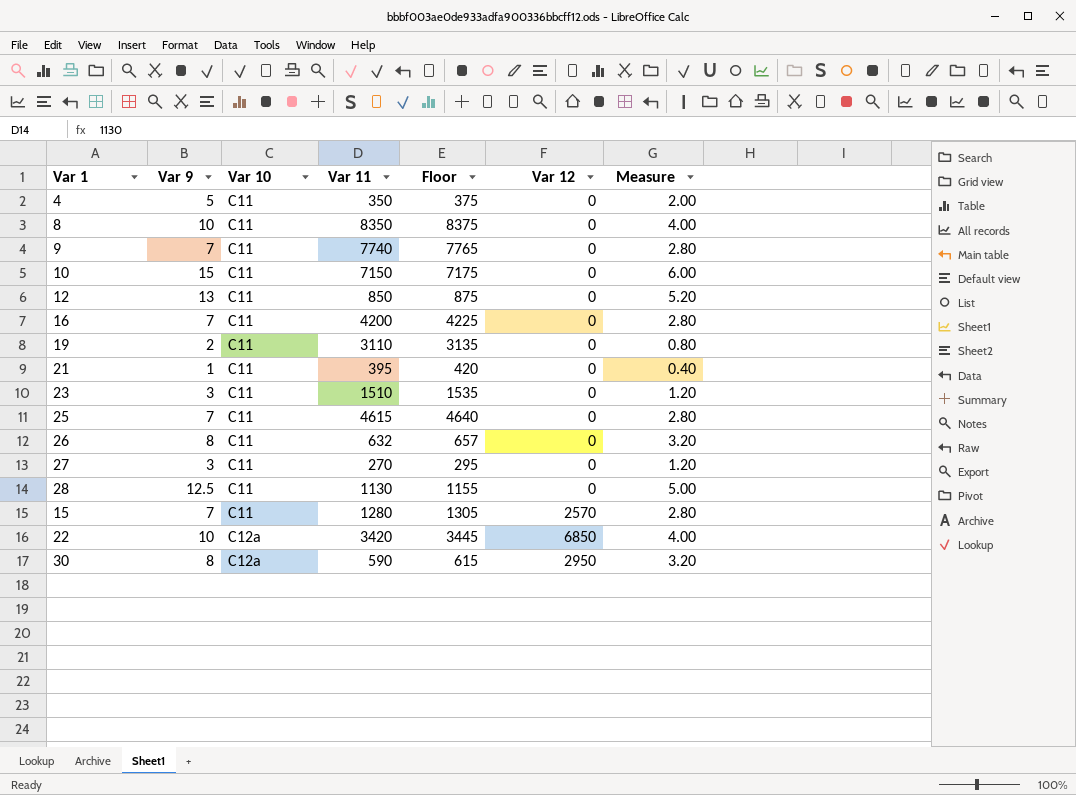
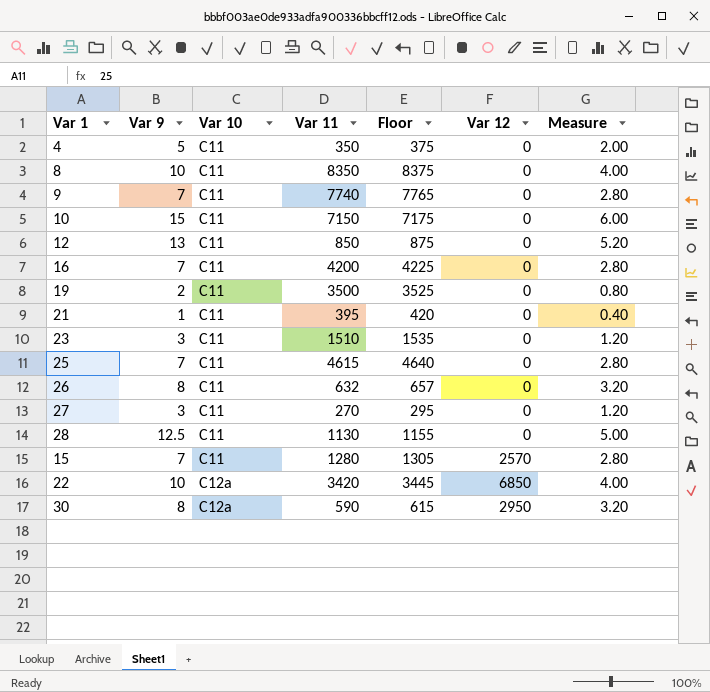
19 | Var 11: 3110 -> 3500
19 | Floor: 3135 -> 3525

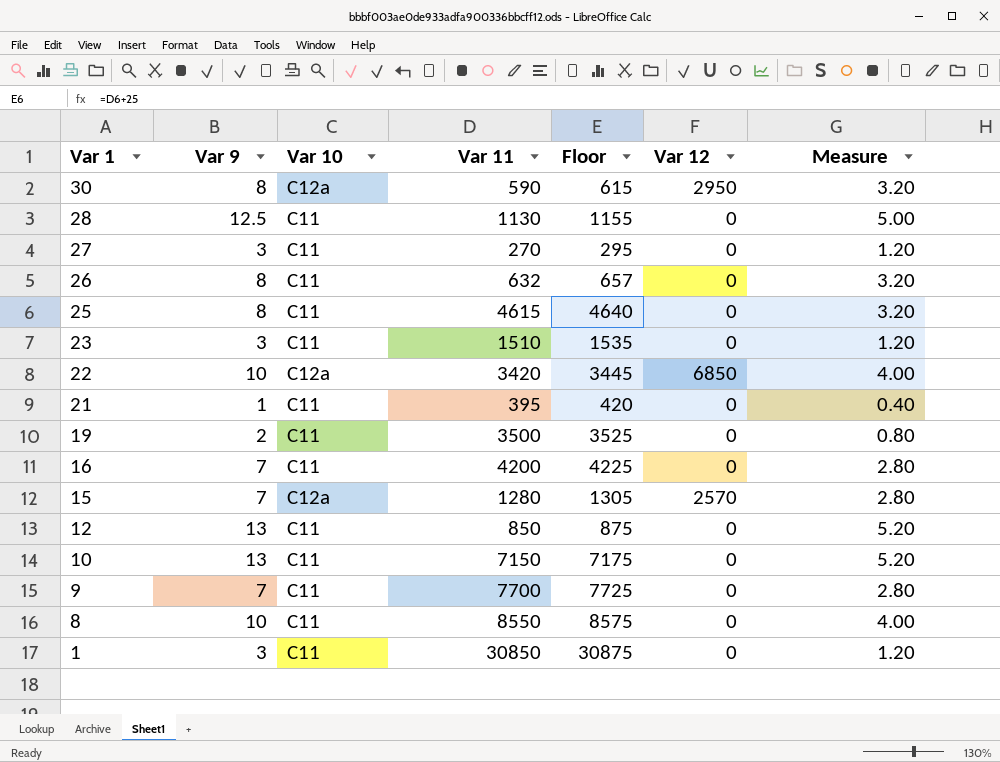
row order: Var 10 ascending -> Var 1 descending
row 4: 5 | C11 | 350 | 375 | 0 | 2.00 -> none
25 | Var 9: 7 -> 8
25 | Measure: 2.80 -> 3.20
15 | Var 10: C11 -> C12a
10 | Var 9: 15 -> 13
10 | Measure: 6.00 -> 5.20
9 | Var 11: 7740 -> 7700
9 | Floor: 7765 -> 7725
8 | Var 11: 8350 -> 8550
8 | Floor: 8375 -> 8575
row 1: none -> 3 | C11 | 30850 | 30875 | 0 | 1.20

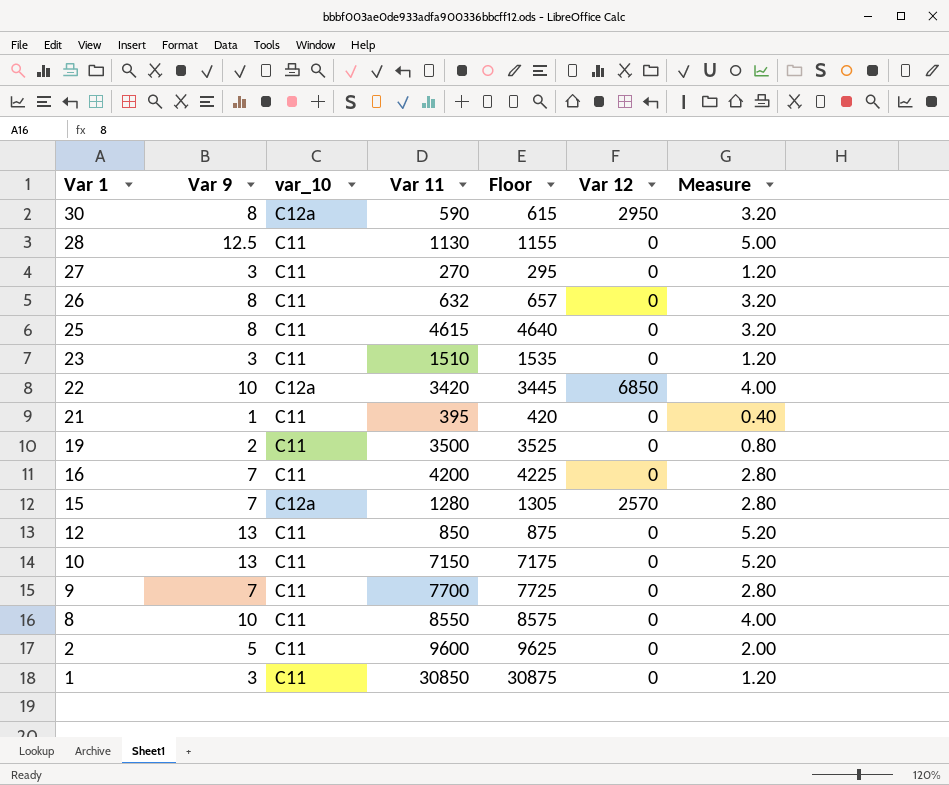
column name: Var 10 -> var_10
row 2: none -> 5 | C11 | 9600 | 9625 | 0 | 2.00

